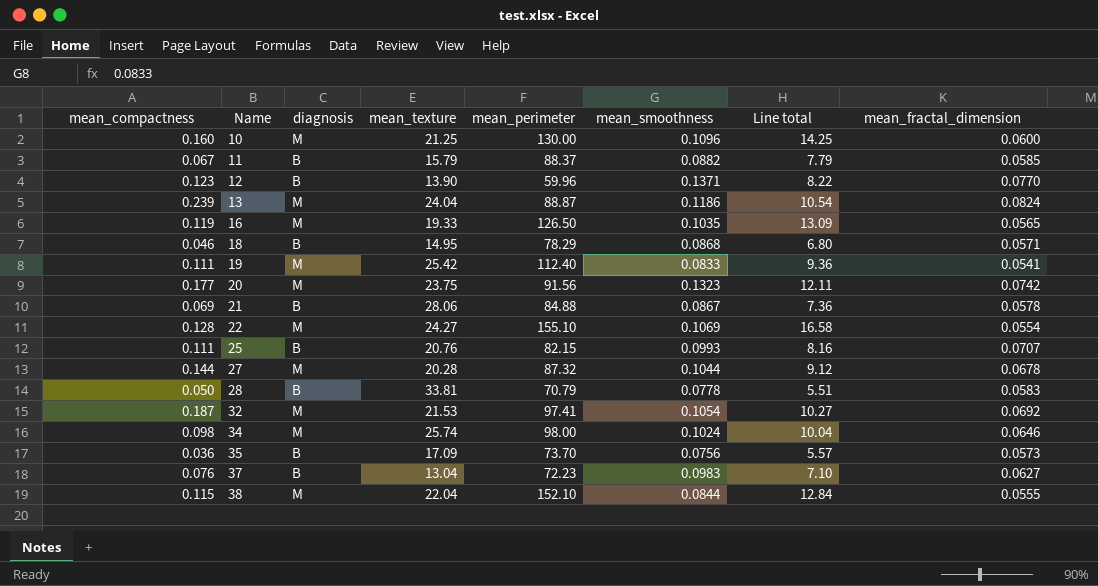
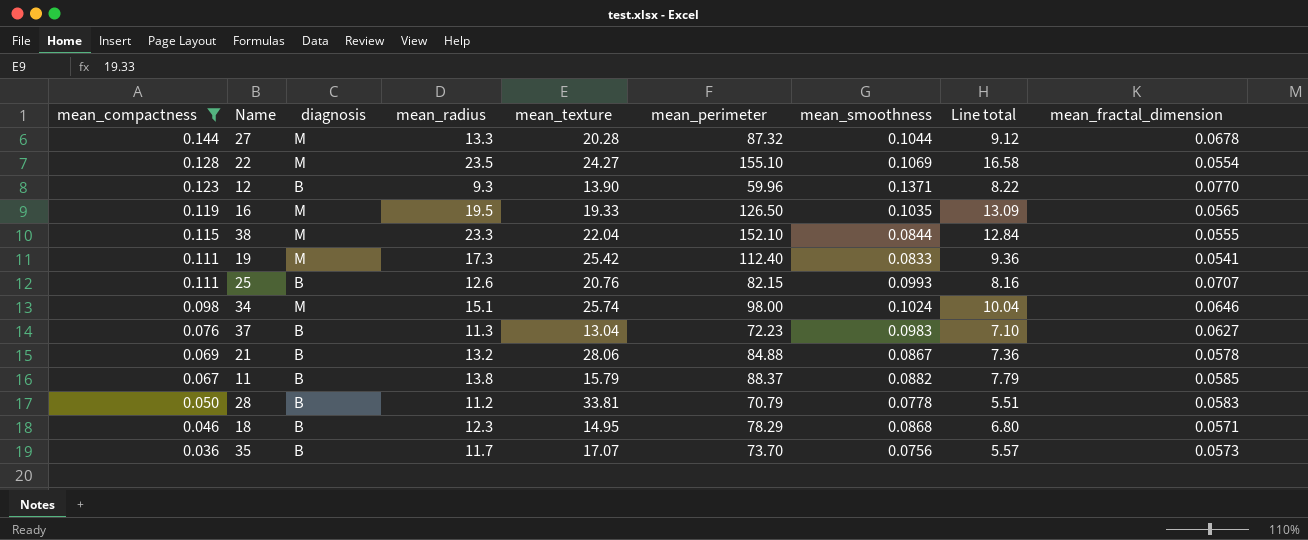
filter: none -> mean_compactness <= 0.144
row order: Name ascending -> mean_compactness descending
column mean_radius | position: none -> 4
35 | mean_texture: 17.09 -> 17.07

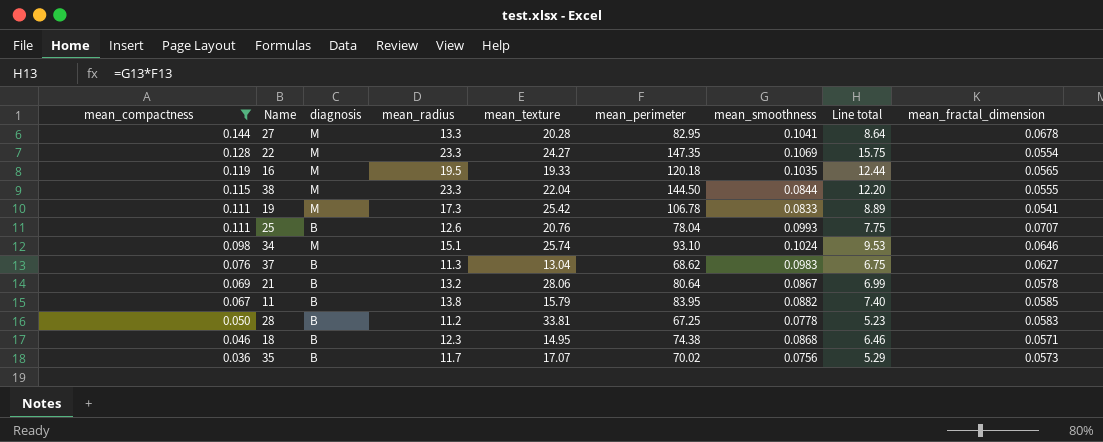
row 12: 0.123 | B | 9.3 | 13.90 | 59.96 | 0.1371 | 8.22 | 0.0770 -> none
27 | mean_perimeter: 87.32 -> 82.95
27 | mean_smoothness: 0.1044 -> 0.1041
27 | Line total: 9.12 -> 8.64
22 | mean_radius: 23.5 -> 23.3
22 | mean_perimeter: 155.10 -> 147.35
22 | Line total: 16.58 -> 15.75
16 | mean_perimeter: 126.50 -> 120.18
16 | Line total: 13.09 -> 12.44
38 | mean_perimeter: 152.10 -> 144.50
38 | Line total: 12.84 -> 12.20
19 | mean_perimeter: 112.40 -> 106.78
19 | Line total: 9.36 -> 8.89
25 | mean_perimeter: 82.15 -> 78.04
25 | Line total: 8.16 -> 7.75
34 | mean_perimeter: 98.00 -> 93.10
34 | Line total: 10.04 -> 9.53
37 | mean_perimeter: 72.23 -> 68.62
37 | Line total: 7.10 -> 6.75
21 | mean_perimeter: 84.88 -> 80.64
21 | Line total: 7.36 -> 6.99
11 | mean_perimeter: 88.37 -> 83.95
11 | Line total: 7.79 -> 7.40
28 | mean_perimeter: 70.79 -> 67.25
28 | Line total: 5.51 -> 5.23
18 | mean_perimeter: 78.29 -> 74.38
18 | Line total: 6.80 -> 6.46
35 | mean_perimeter: 73.70 -> 70.02
35 | Line total: 5.57 -> 5.29

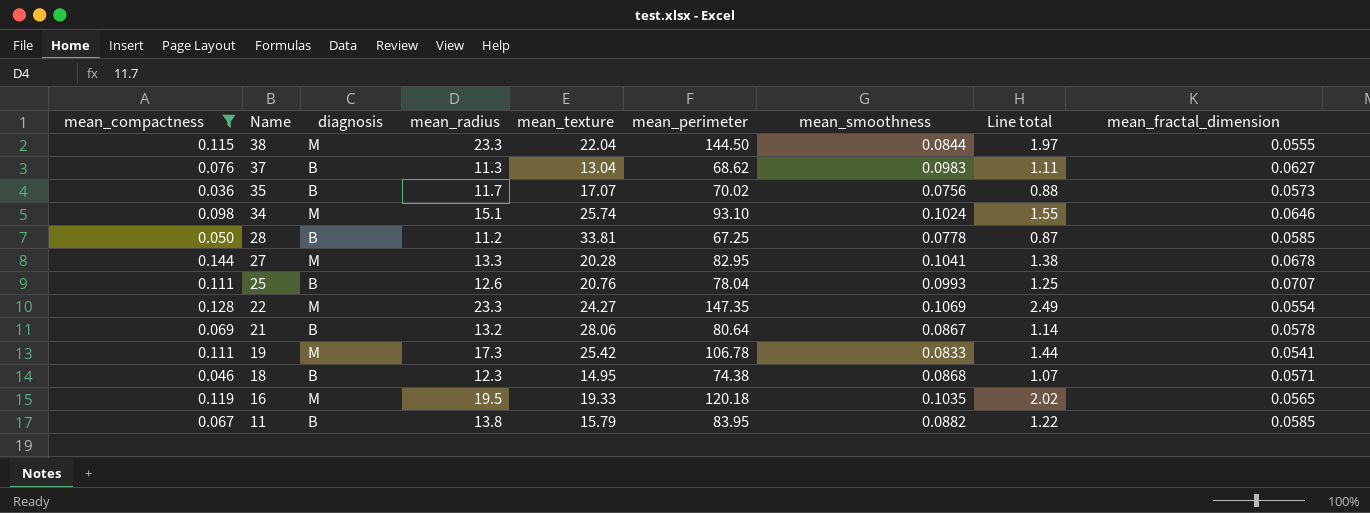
row order: mean_compactness descending -> Name descending
column Line total | formula: [mean_perimeter] * [mean_smoothness] -> [mean_radius] * [mean_smoothness]
28 | mean_fractal_dimension: 0.0583 -> 0.0585

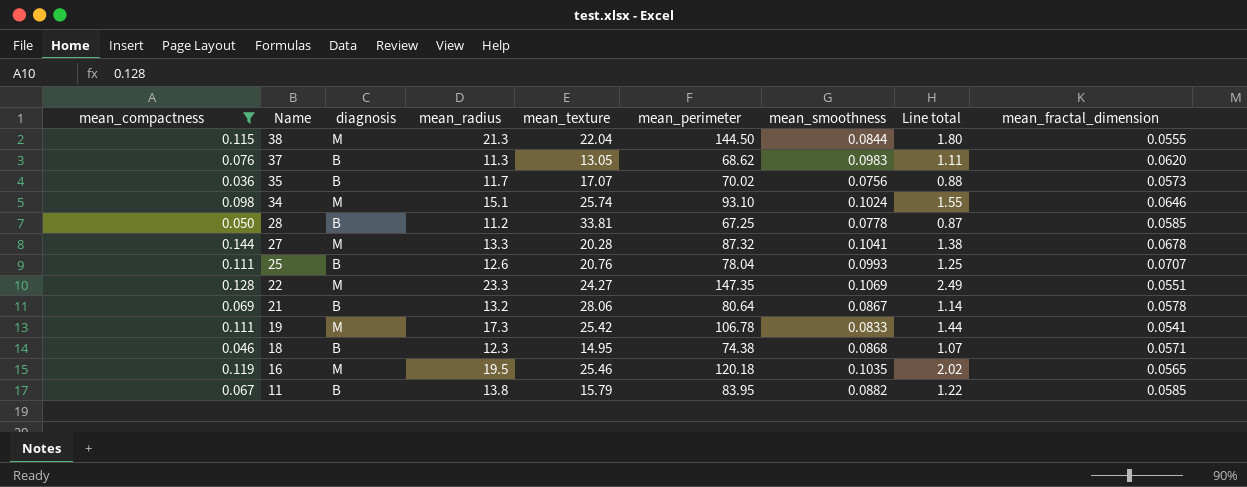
38 | mean_radius: 23.3 -> 21.3
38 | Line total: 1.97 -> 1.80
37 | mean_texture: 13.04 -> 13.05
37 | mean_fractal_dimension: 0.0627 -> 0.0620
27 | mean_perimeter: 82.95 -> 87.32
22 | mean_fractal_dimension: 0.0554 -> 0.0551
16 | mean_texture: 19.33 -> 25.46

